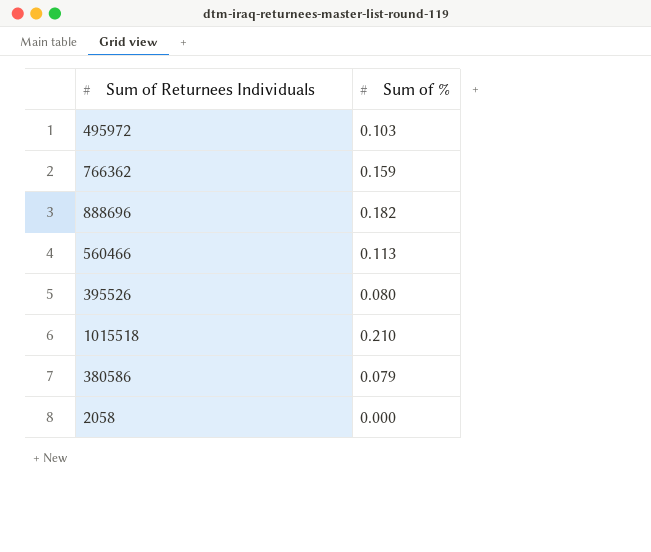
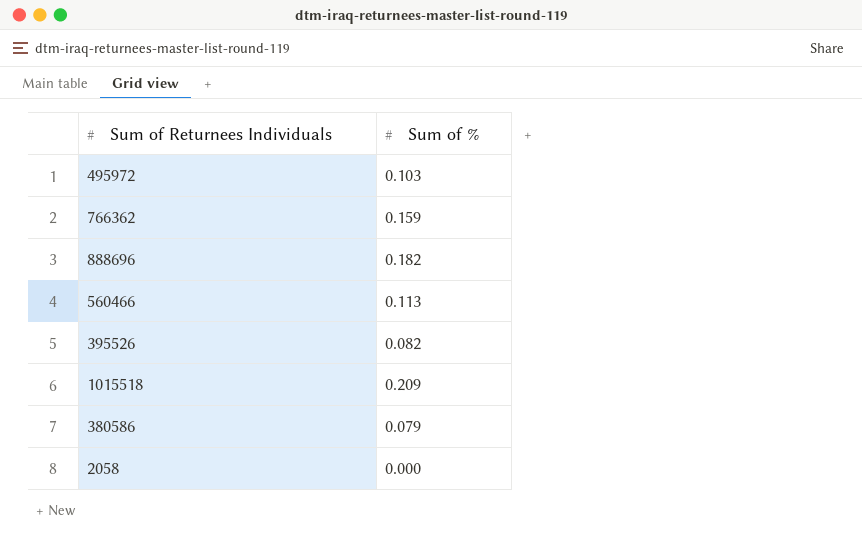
395526 | Sum of %: 0.080 -> 0.082
1015518 | Sum of %: 0.210 -> 0.209

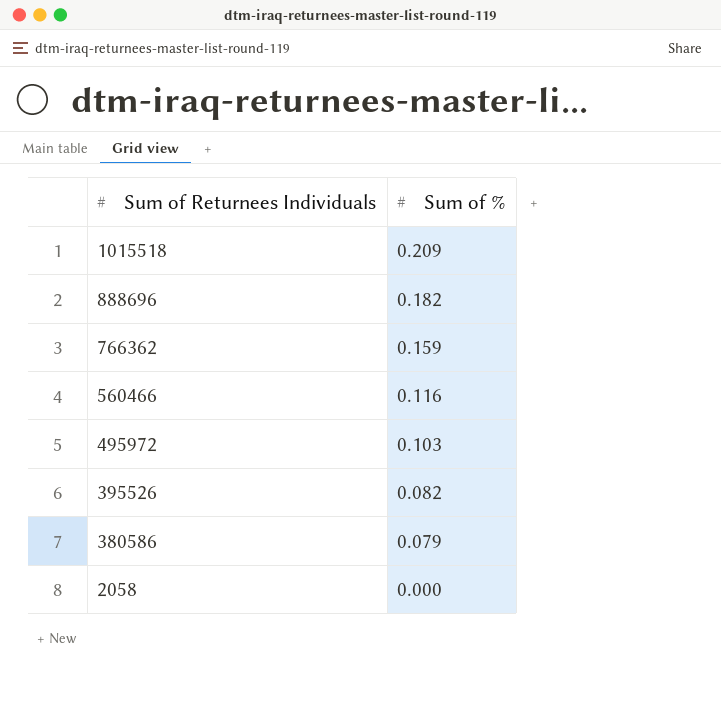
row order: none -> Sum of Returnees Individuals descending
560466 | Sum of %: 0.113 -> 0.116

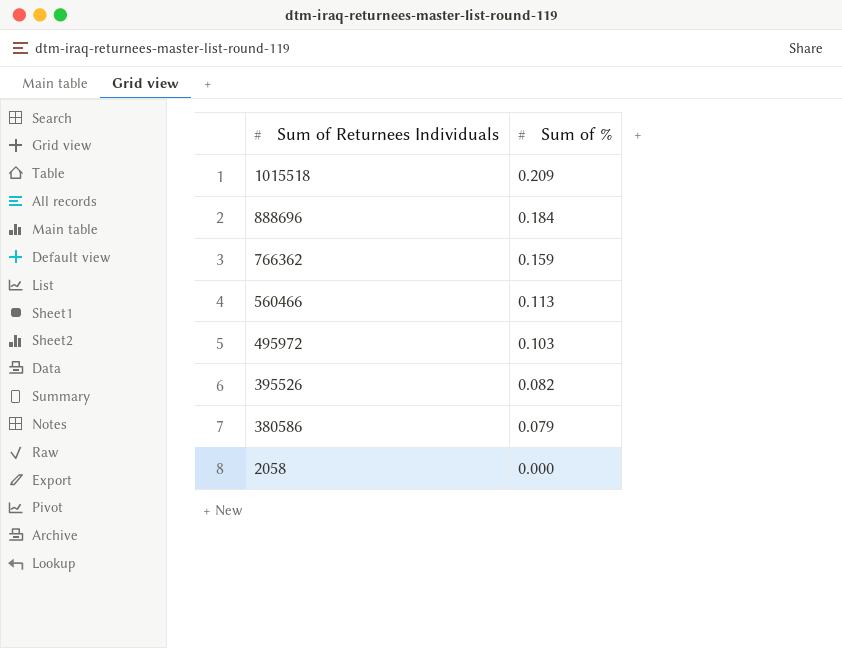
888696 | Sum of %: 0.182 -> 0.184
560466 | Sum of %: 0.116 -> 0.113

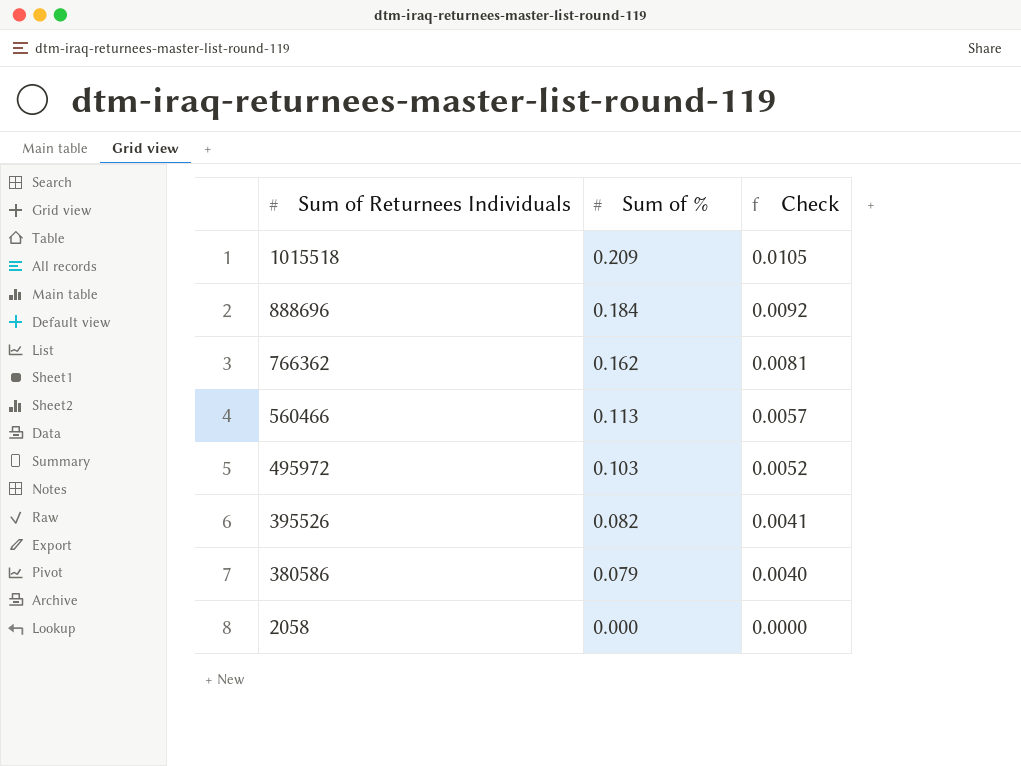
column Check | formula: none -> [Sum of %] * 0.05
766362 | Sum of %: 0.159 -> 0.162

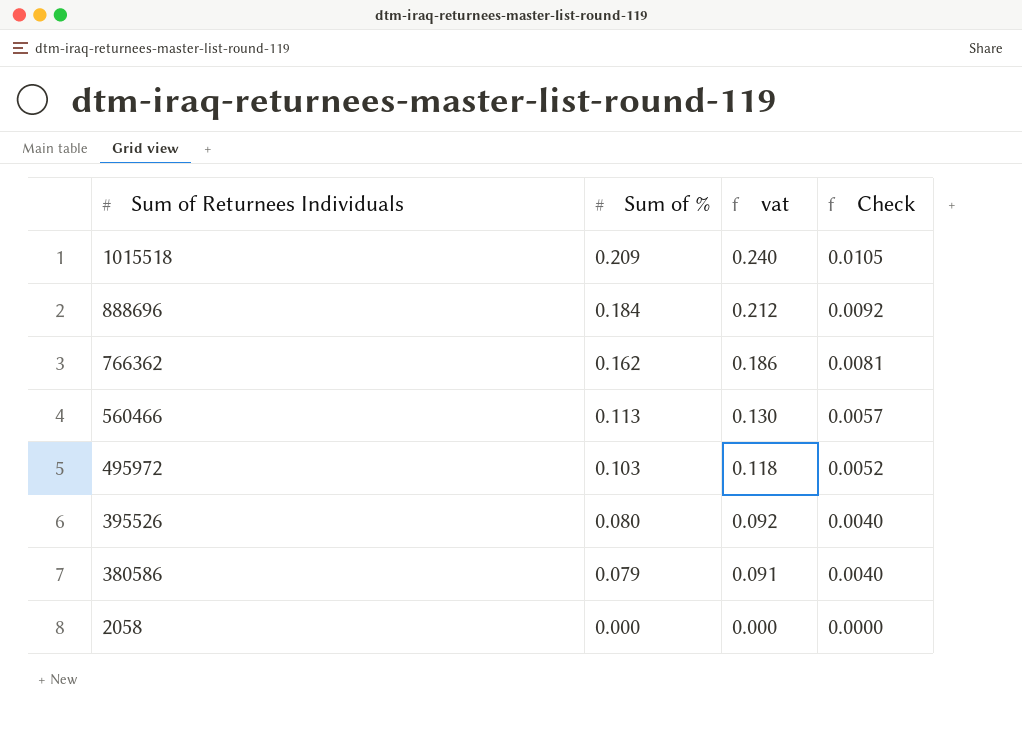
column vat | formula: none -> [Sum of %] * 1.15
395526 | Sum of %: 0.082 -> 0.080
395526 | Check: 0.0041 -> 0.0040

